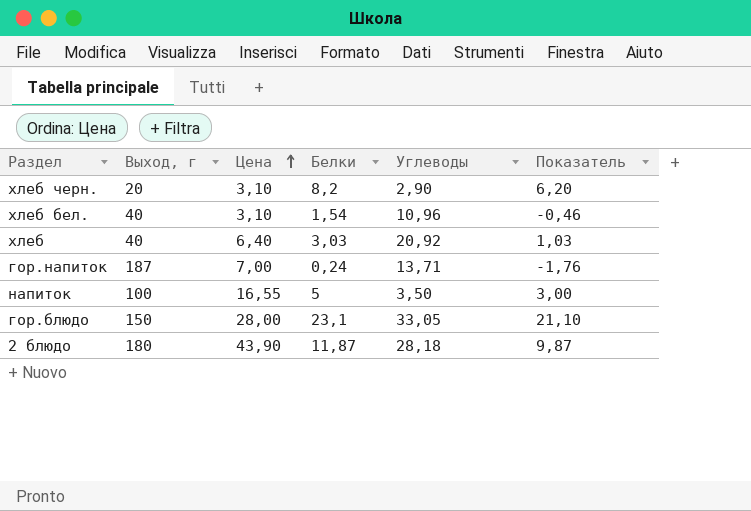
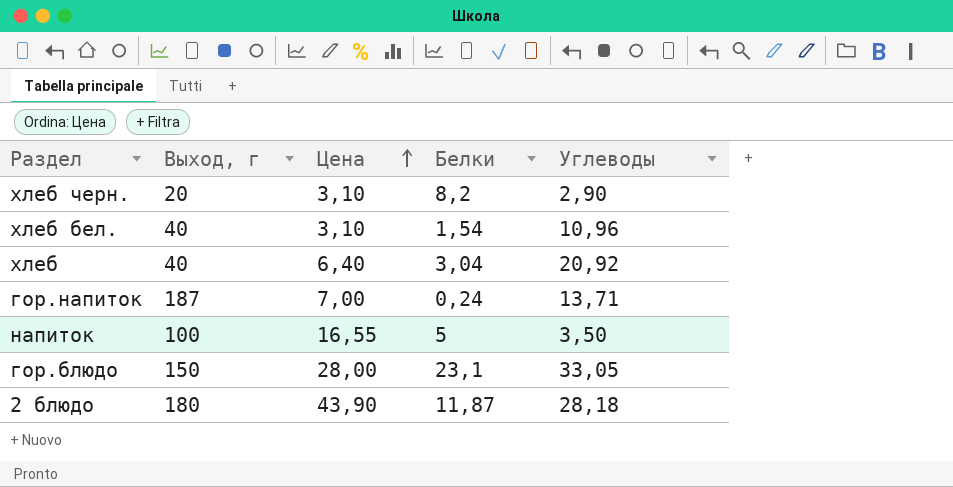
column Показатель | formula: [Белки] - 2 -> none
хлеб | Белки: 3,03 -> 3,04

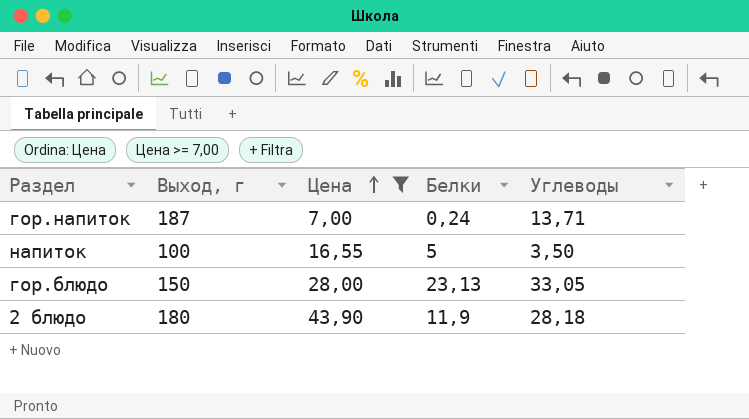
filter: none -> Цена >= 7,00
гор.блюдо | Белки: 23,1 -> 23,13
2 блюдо | Белки: 11,87 -> 11,9

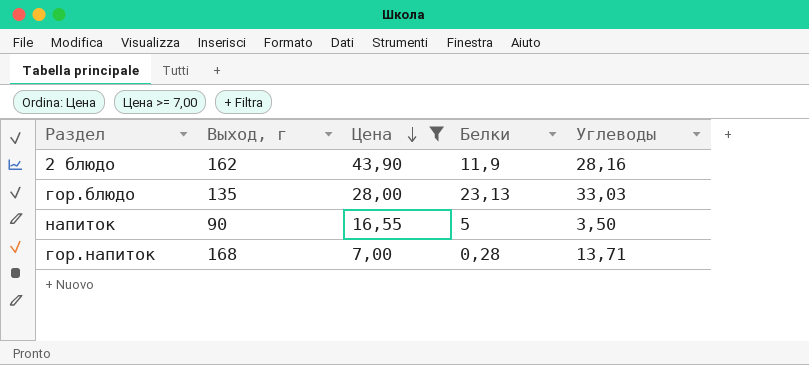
row order: Цена ascending -> Цена descending
2 блюдо | Выход, г: 180 -> 162
2 блюдо | Углеводы: 28,18 -> 28,16
гор.блюдо | Выход, г: 150 -> 135
гор.блюдо | Углеводы: 33,05 -> 33,03
напиток | Выход, г: 100 -> 90
гор.напиток | Выход, г: 187 -> 168
гор.напиток | Белки: 0,24 -> 0,28

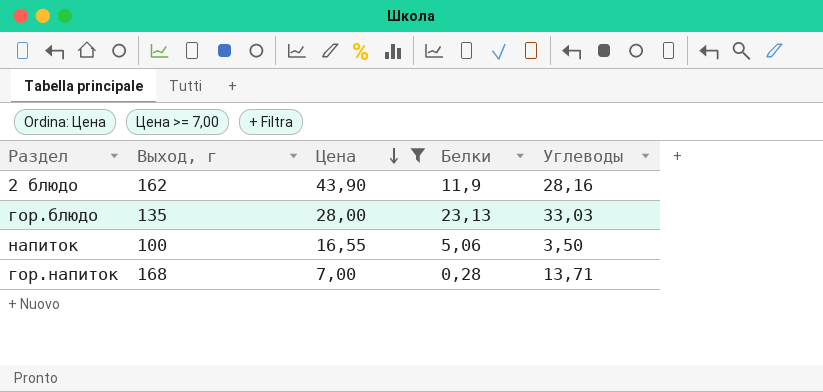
напиток | Выход, г: 90 -> 100
напиток | Белки: 5 -> 5,06

